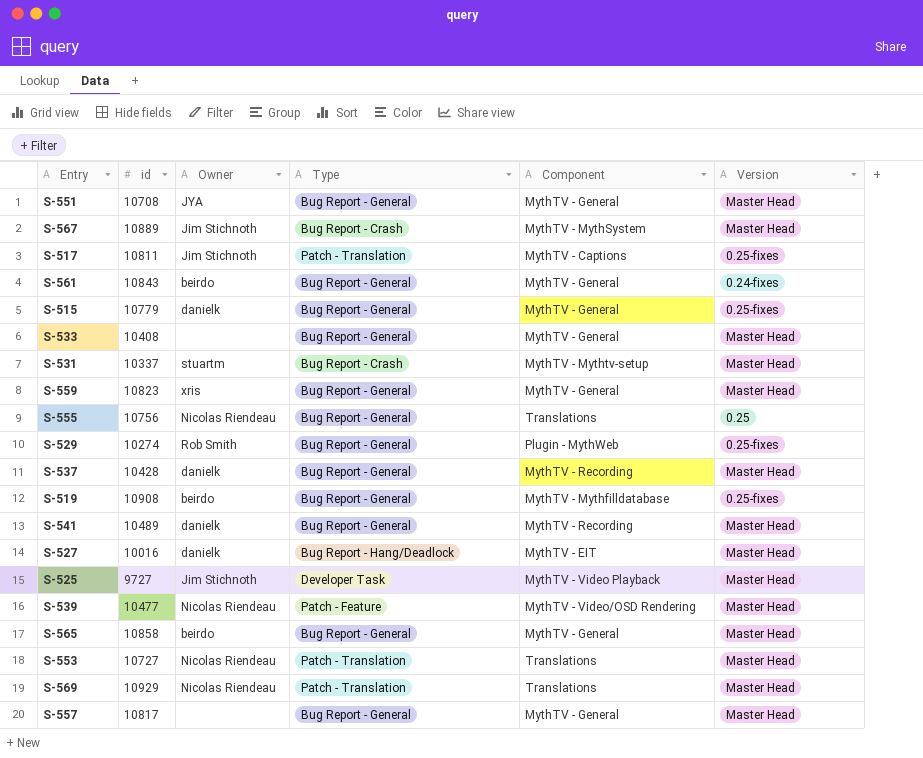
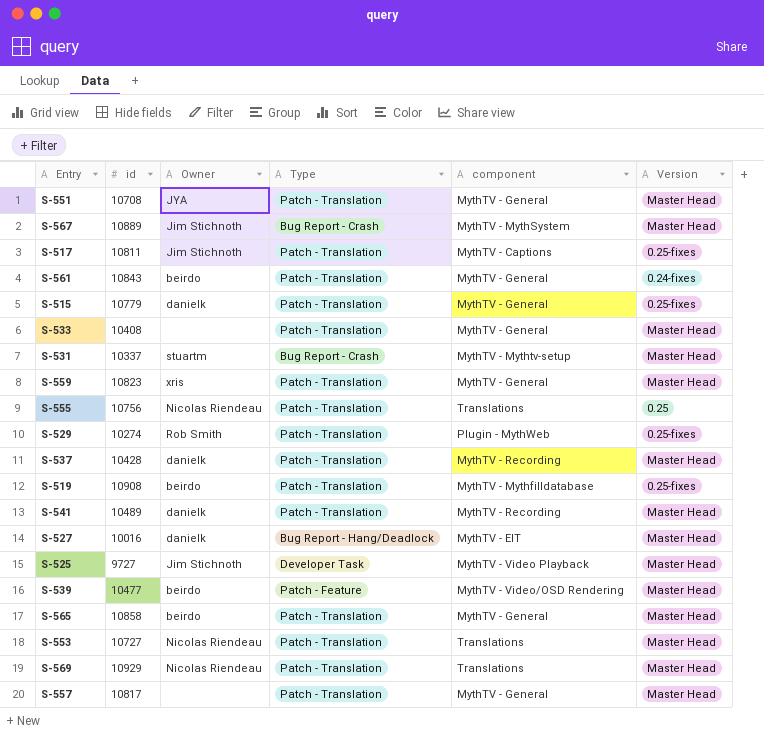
column name: Component -> component
S-551 | Type: Bug Report - General -> Patch - Translation
S-561 | Type: Bug Report - General -> Patch - Translation
S-515 | Type: Bug Report - General -> Patch - Translation
S-533 | Type: Bug Report - General -> Patch - Translation
S-559 | Type: Bug Report - General -> Patch - Translation
S-555 | Type: Bug Report - General -> Patch - Translation
S-529 | Type: Bug Report - General -> Patch - Translation
S-537 | Type: Bug Report - General -> Patch - Translation
S-519 | Type: Bug Report - General -> Patch - Translation
S-541 | Type: Bug Report - General -> Patch - Translation
S-539 | Owner: Nicolas Riendeau -> beirdo
S-565 | Type: Bug Report - General -> Patch - Translation
S-557 | Type: Bug Report - General -> Patch - Translation

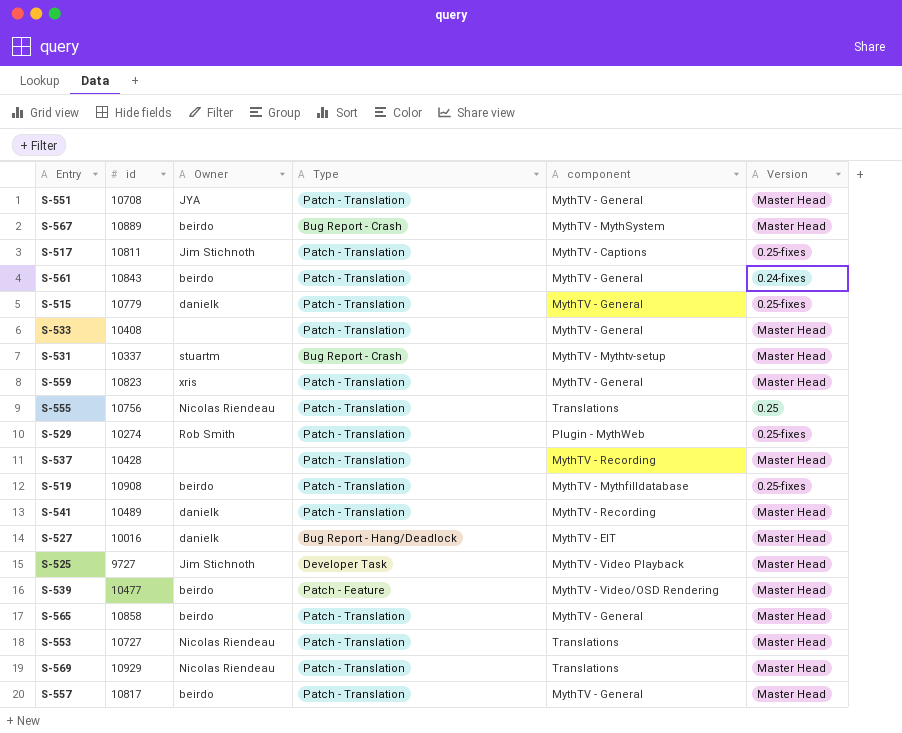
S-567 | Owner: Jim Stichnoth -> beirdo
S-537 | Owner: danielk -> none
S-557 | Owner: none -> beirdo

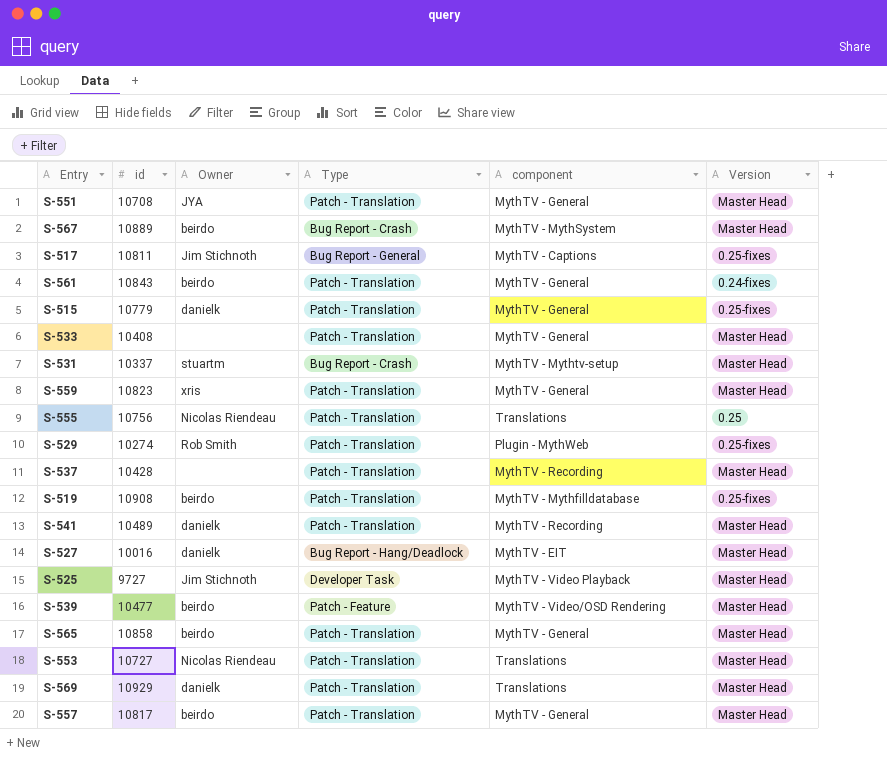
S-517 | Type: Patch - Translation -> Bug Report - General
S-569 | Owner: Nicolas Riendeau -> danielk

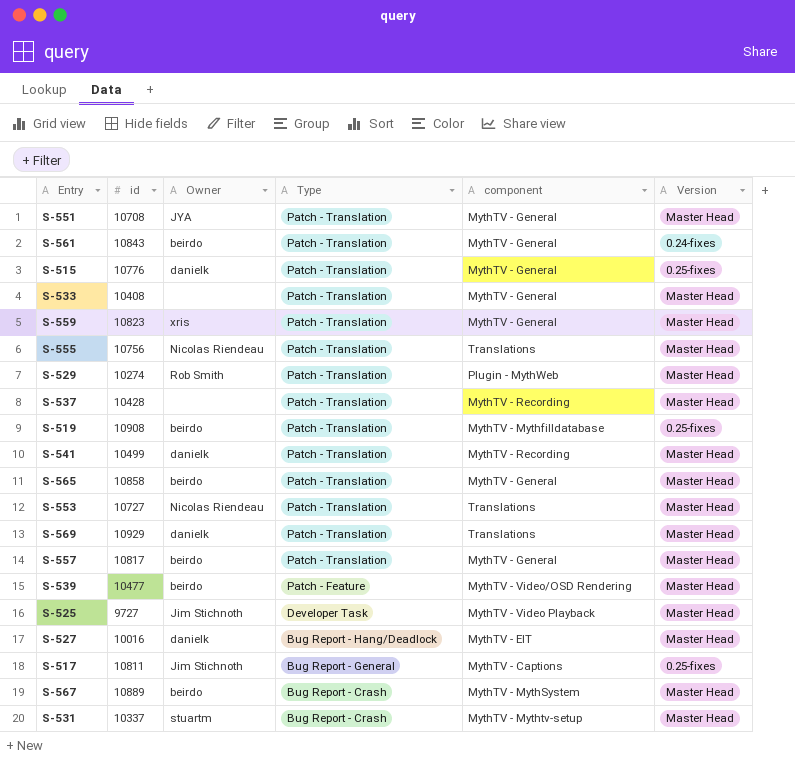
row order: none -> Type descending
S-515 | id: 10779 -> 10776
S-555 | Version: 0.25 -> Master Head
S-529 | Version: 0.25-fixes -> Master Head
S-541 | id: 10489 -> 10499

